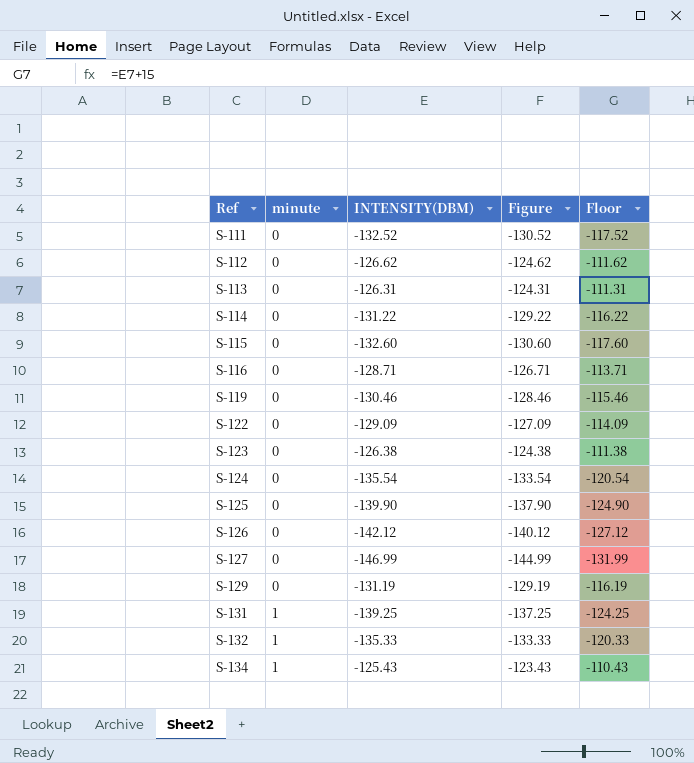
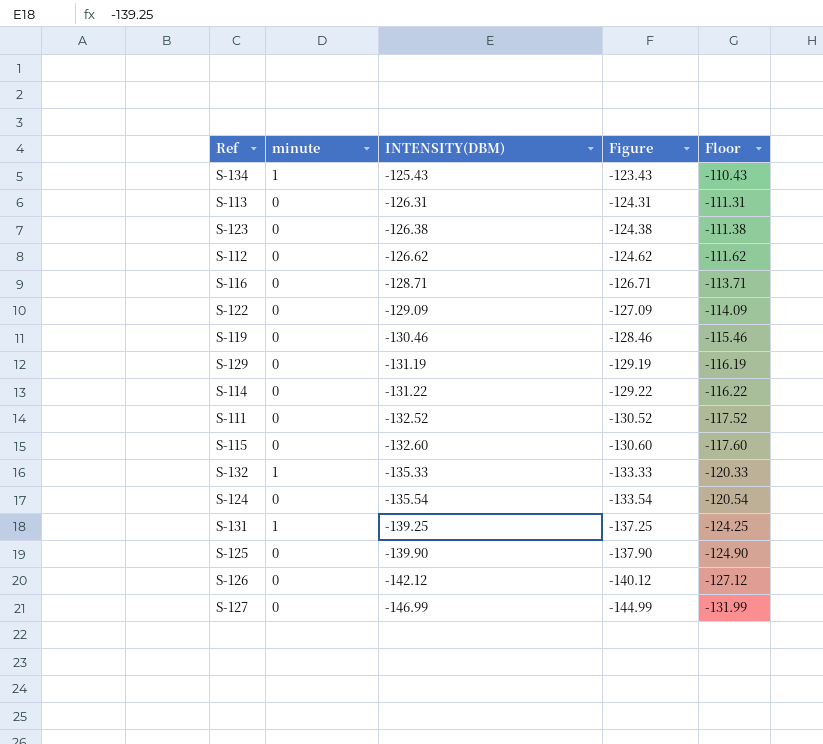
row order: Ref ascending -> INTENSITY(DBM) descending

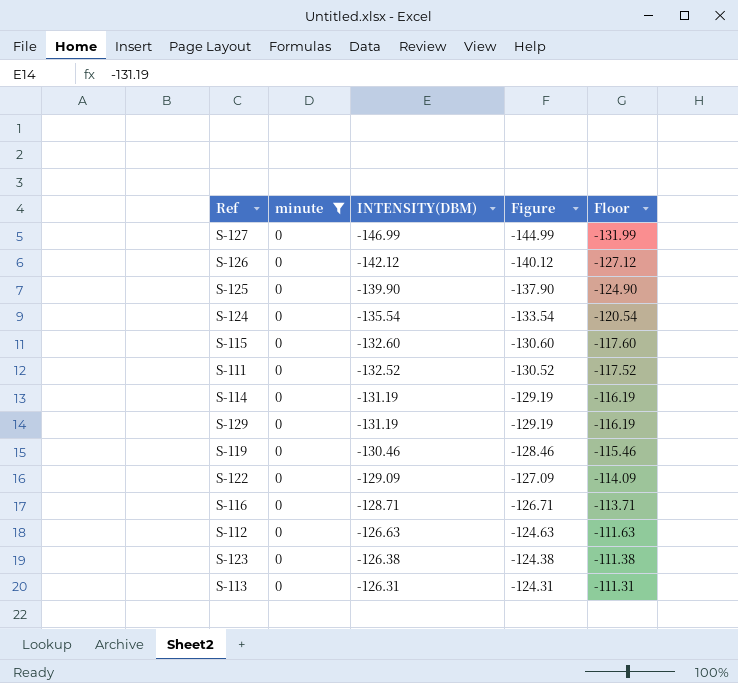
filter: none -> minute = 0
row order: INTENSITY(DBM) descending -> INTENSITY(DBM) ascending
S-114 | INTENSITY(DBM): -131.22 -> -131.19
S-114 | Figure: -129.22 -> -129.19
S-114 | Floor: -116.22 -> -116.19
S-112 | INTENSITY(DBM): -126.62 -> -126.63
S-112 | Figure: -124.62 -> -124.63
S-112 | Floor: -111.62 -> -111.63

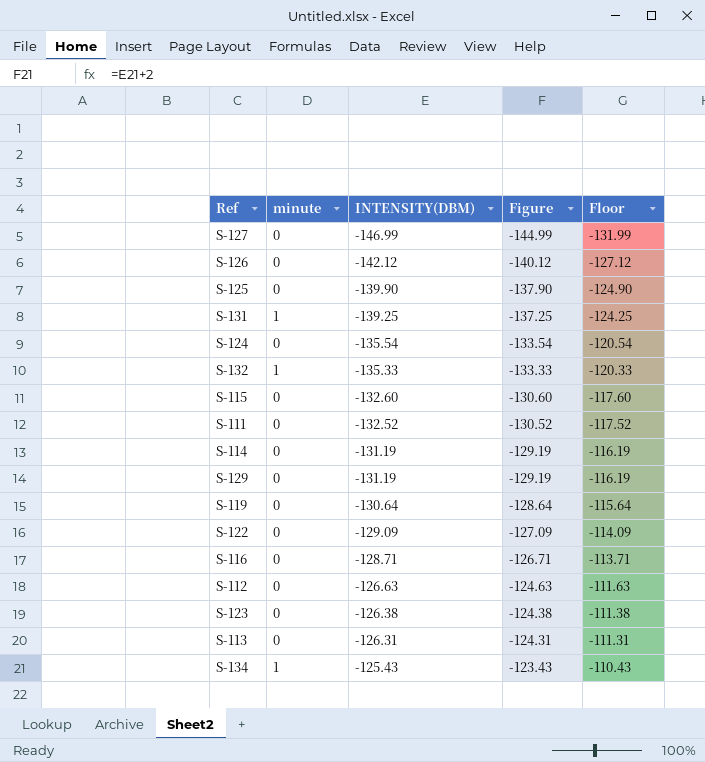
filter: minute = 0 -> none
S-119 | INTENSITY(DBM): -130.46 -> -130.64
S-119 | Figure: -128.46 -> -128.64
S-119 | Floor: -115.46 -> -115.64

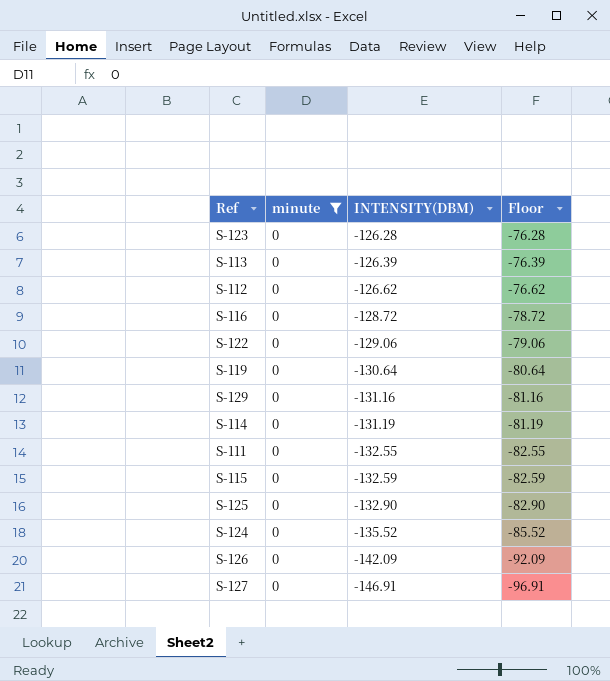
filter: none -> minute = 0
row order: INTENSITY(DBM) ascending -> INTENSITY(DBM) descending
column Figure | formula: [INTENSITY(DBM)] + 2 -> none
column Floor | formula: [INTENSITY(DBM)] + 15 -> [INTENSITY(DBM)] + 50
S-123 | INTENSITY(DBM): -126.38 -> -126.28
S-113 | INTENSITY(DBM): -126.31 -> -126.39
S-112 | INTENSITY(DBM): -126.63 -> -126.62
S-116 | INTENSITY(DBM): -128.71 -> -128.72
S-122 | INTENSITY(DBM): -129.09 -> -129.06
S-129 | INTENSITY(DBM): -131.19 -> -131.16
S-111 | INTENSITY(DBM): -132.52 -> -132.55
S-115 | INTENSITY(DBM): -132.60 -> -132.59
S-125 | INTENSITY(DBM): -139.90 -> -132.90
S-124 | INTENSITY(DBM): -135.54 -> -135.52
S-126 | INTENSITY(DBM): -142.12 -> -142.09
S-127 | INTENSITY(DBM): -146.99 -> -146.91

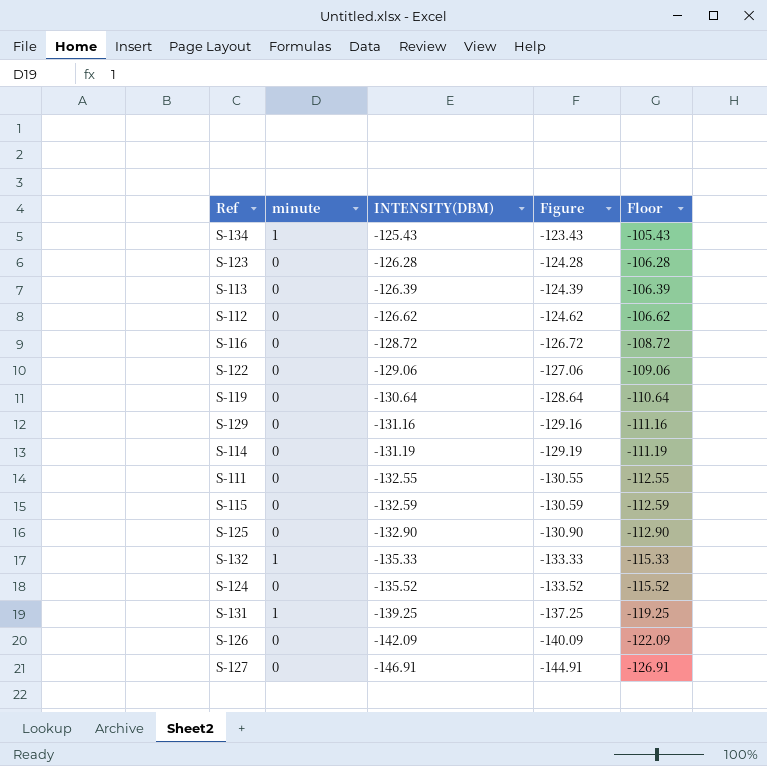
filter: minute = 0 -> none
column Figure | formula: none -> [INTENSITY(DBM)] + 2
column Floor | formula: [INTENSITY(DBM)] + 50 -> [INTENSITY(DBM)] + 20

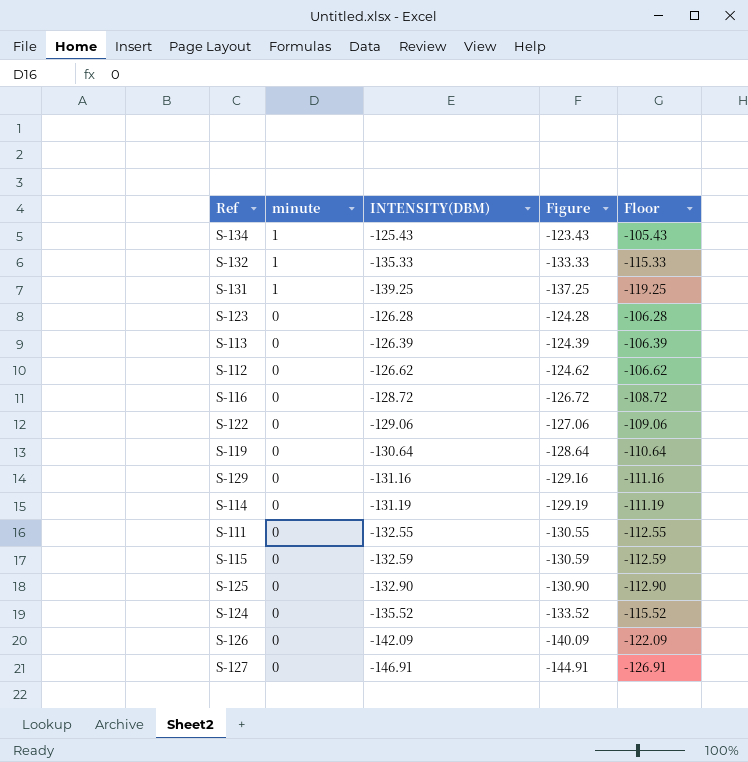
row order: INTENSITY(DBM) descending -> minute descending

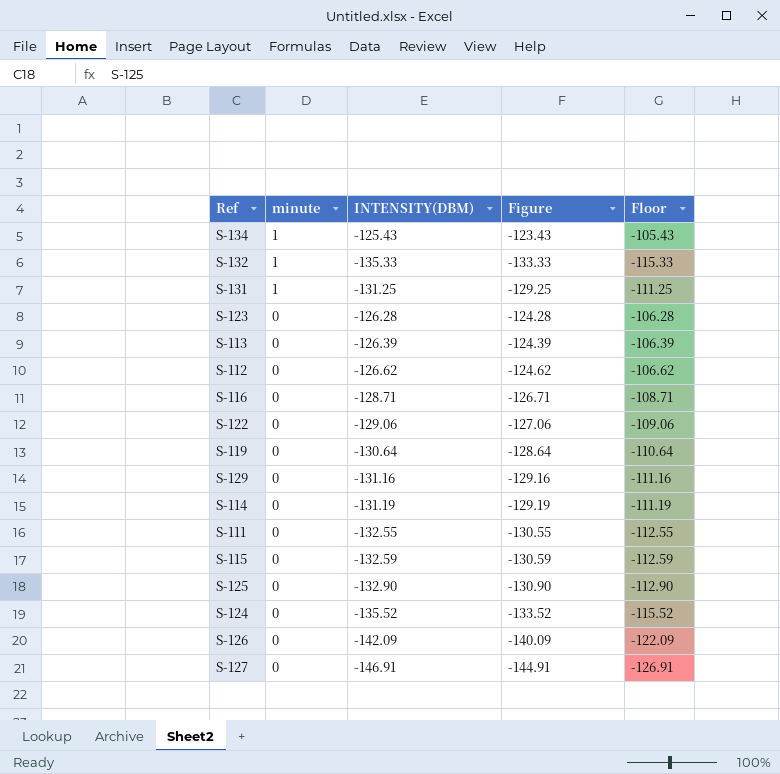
S-131 | INTENSITY(DBM): -139.25 -> -131.25
S-131 | Figure: -137.25 -> -129.25
S-131 | Floor: -119.25 -> -111.25
S-116 | INTENSITY(DBM): -128.72 -> -128.71
S-116 | Figure: -126.72 -> -126.71
S-116 | Floor: -108.72 -> -108.71

